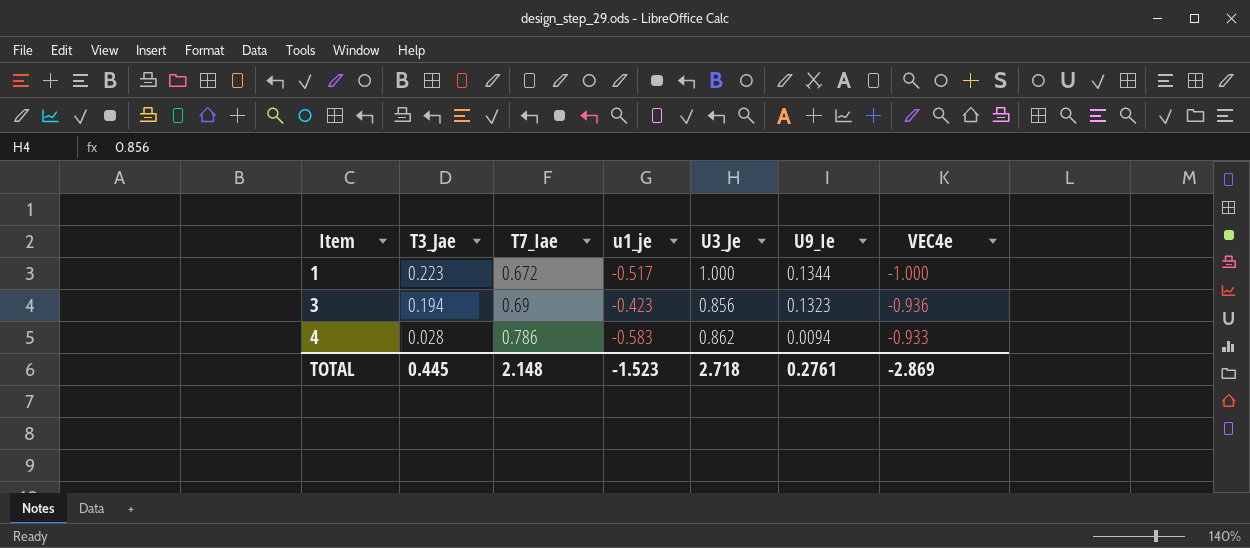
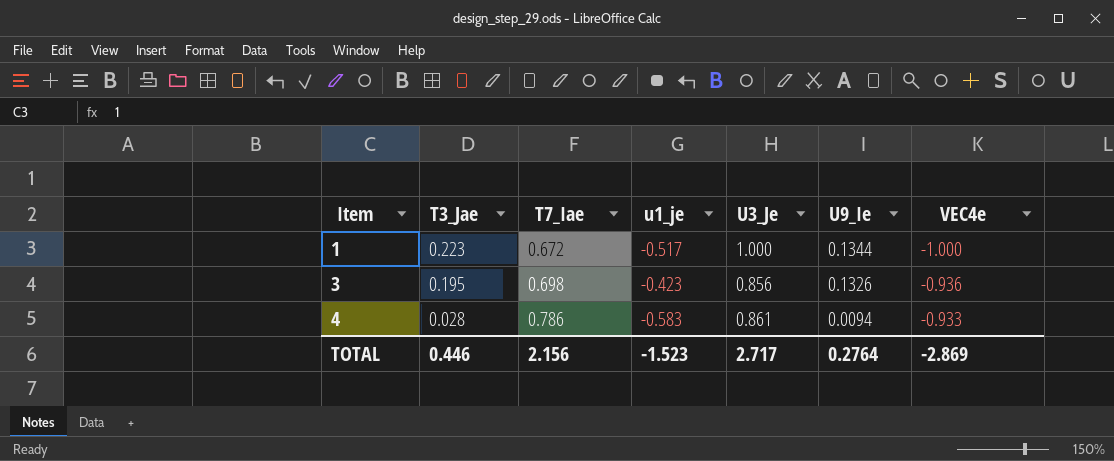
3 | T3_Jae: 0.194 -> 0.195
3 | T7_Iae: 0.69 -> 0.698
3 | U9_Ie: 0.1323 -> 0.1326
4 | U3_Je: 0.862 -> 0.861
TOTAL | T3_Jae: 0.445 -> 0.446
TOTAL | T7_Iae: 2.148 -> 2.156
TOTAL | U3_Je: 2.718 -> 2.717
TOTAL | U9_Ie: 0.2761 -> 0.2764

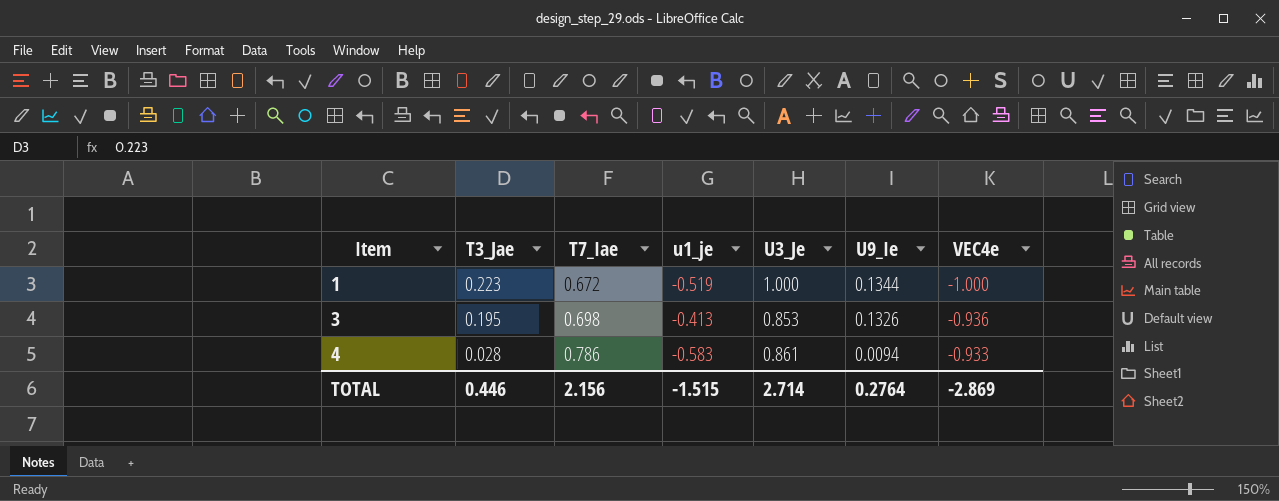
1 | u1_je: -0.517 -> -0.519
3 | u1_je: -0.423 -> -0.413
3 | U3_Je: 0.856 -> 0.853
TOTAL | u1_je: -1.523 -> -1.515
TOTAL | U3_Je: 2.717 -> 2.714

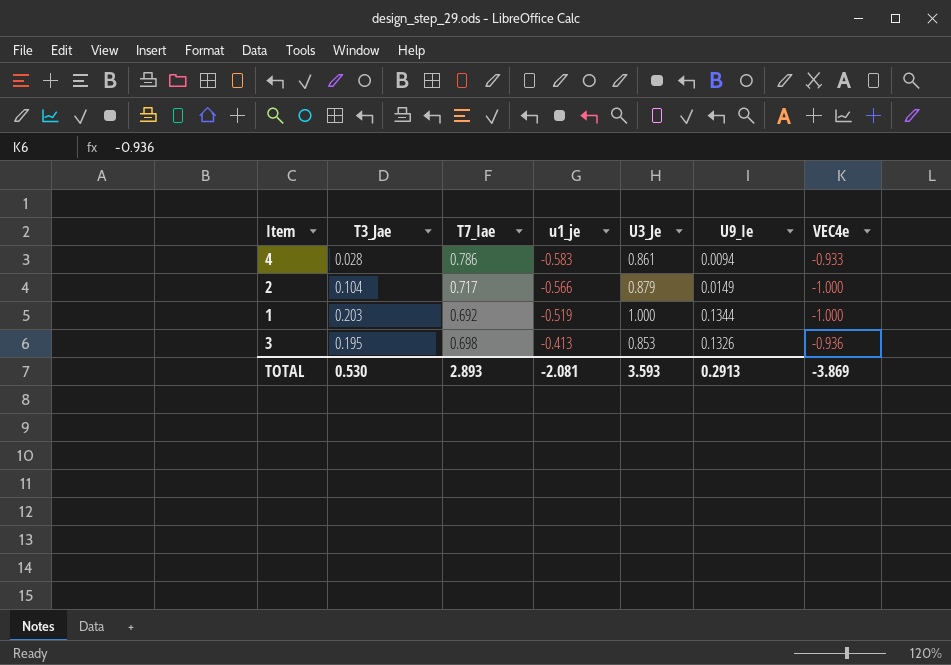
row order: Item ascending -> u1_je ascending
row 2: none -> 0.104 | 0.717 | -0.566 | 0.879 | 0.0149 | -1.000
1 | T3_Jae: 0.223 -> 0.203
1 | T7_Iae: 0.672 -> 0.692
TOTAL | T3_Jae: 0.446 -> 0.530
TOTAL | T7_Iae: 2.156 -> 2.893
TOTAL | u1_je: -1.515 -> -2.081
TOTAL | U3_Je: 2.714 -> 3.593
TOTAL | U9_Ie: 0.2764 -> 0.2913
TOTAL | VEC4e: -2.869 -> -3.869

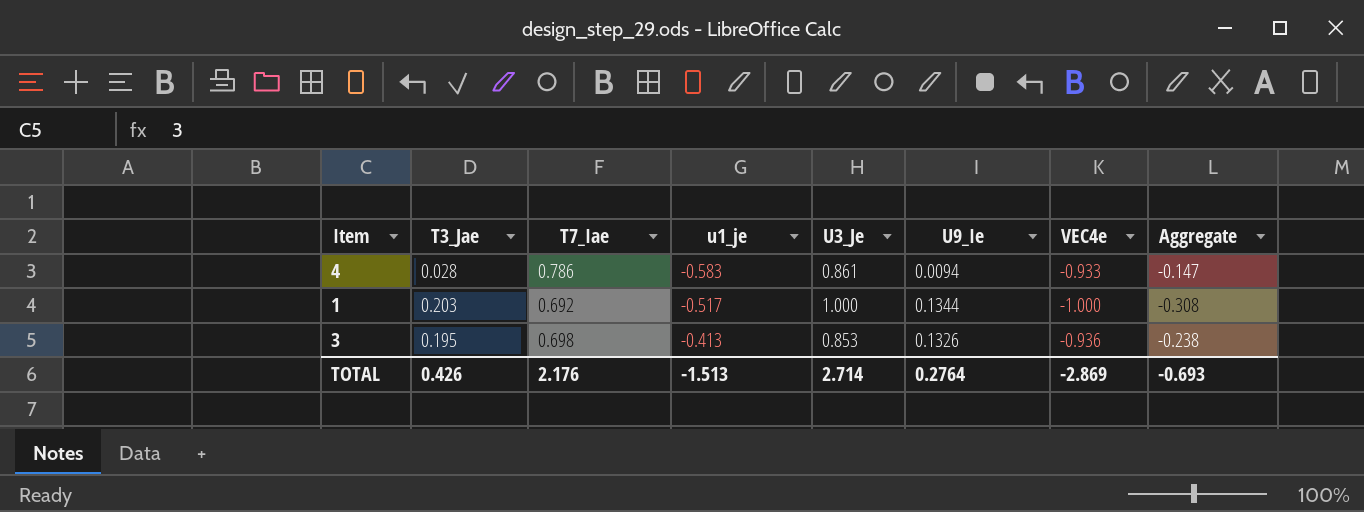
column Aggregate | formula: none -> [T7_Iae] + [VEC4e]
row 2: 0.104 | 0.717 | -0.566 | 0.879 | 0.0149 | -1.000 -> none
1 | u1_je: -0.519 -> -0.517
TOTAL | T3_Jae: 0.530 -> 0.426
TOTAL | T7_Iae: 2.893 -> 2.176
TOTAL | u1_je: -2.081 -> -1.513
TOTAL | U3_Je: 3.593 -> 2.714
TOTAL | U9_Ie: 0.2913 -> 0.2764
TOTAL | VEC4e: -3.869 -> -2.869

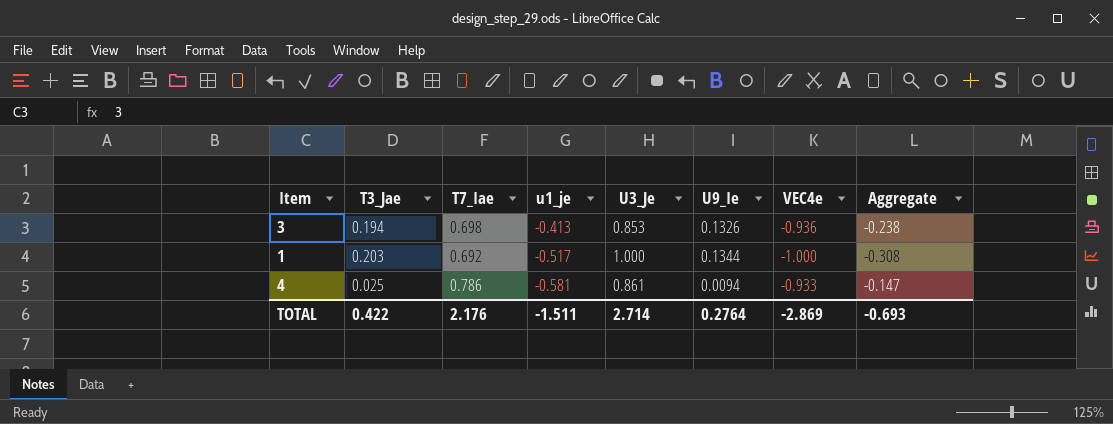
row order: u1_je ascending -> u1_je descending
3 | T3_Jae: 0.195 -> 0.194
4 | T3_Jae: 0.028 -> 0.025
4 | u1_je: -0.583 -> -0.581
TOTAL | T3_Jae: 0.426 -> 0.422
TOTAL | u1_je: -1.513 -> -1.511

